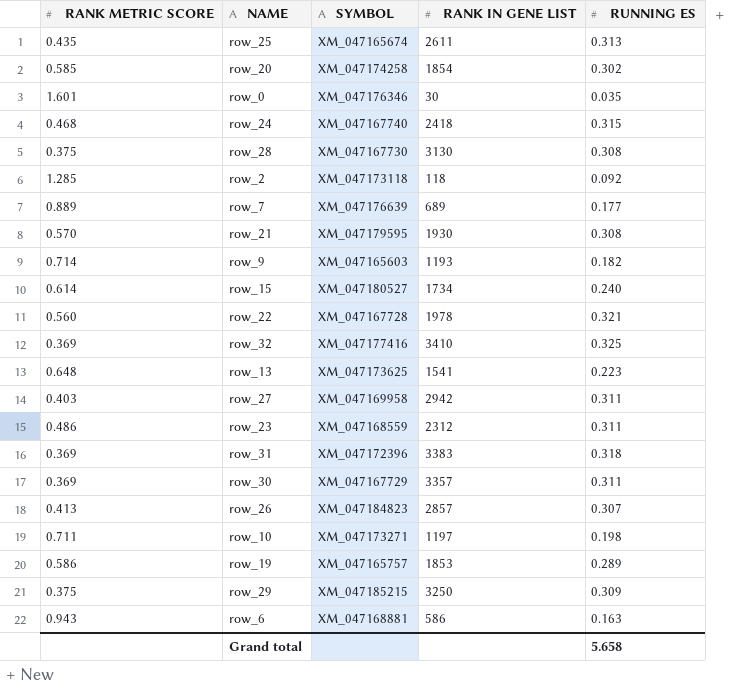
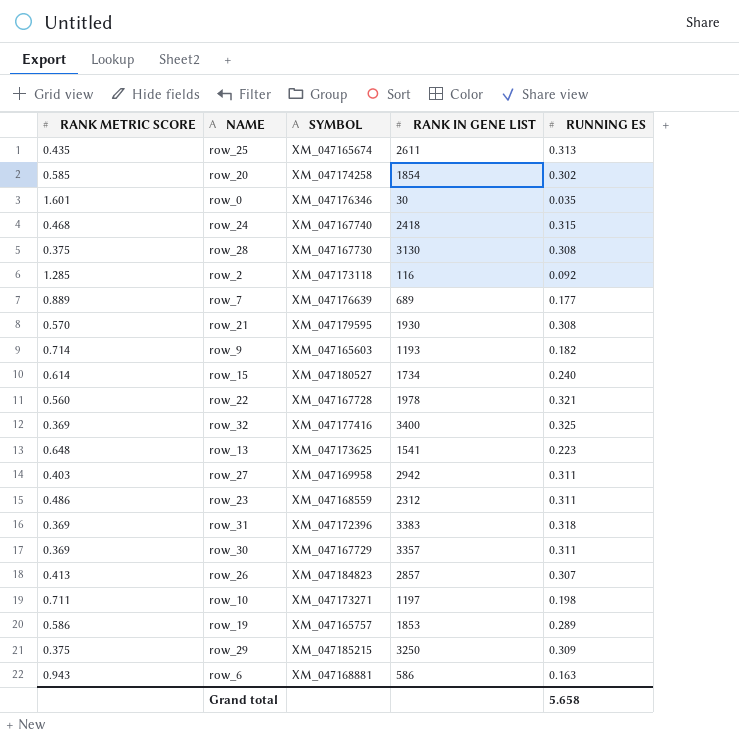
row_2 | RANK IN GENE LIST: 118 -> 116
row_32 | RANK IN GENE LIST: 3410 -> 3400

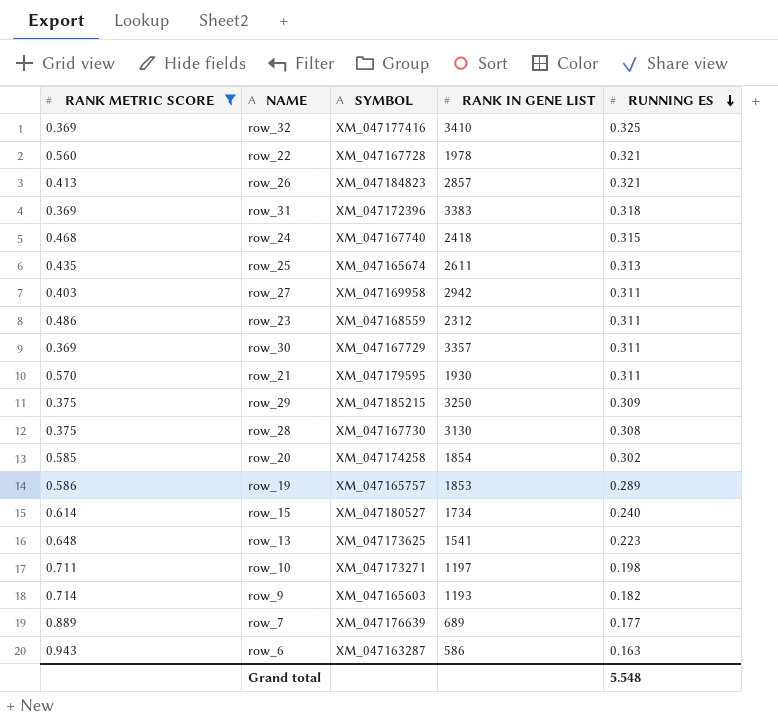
filter: none -> RANK METRIC SCORE <= 0.943
row order: none -> RUNNING ES descending
row_32 | RANK IN GENE LIST: 3400 -> 3410
row_26 | RUNNING ES: 0.307 -> 0.321
row_21 | RUNNING ES: 0.308 -> 0.311
row_6 | SYMBOL: XM_047168881 -> XM_047163287
Grand total | RUNNING ES: 5.658 -> 5.548

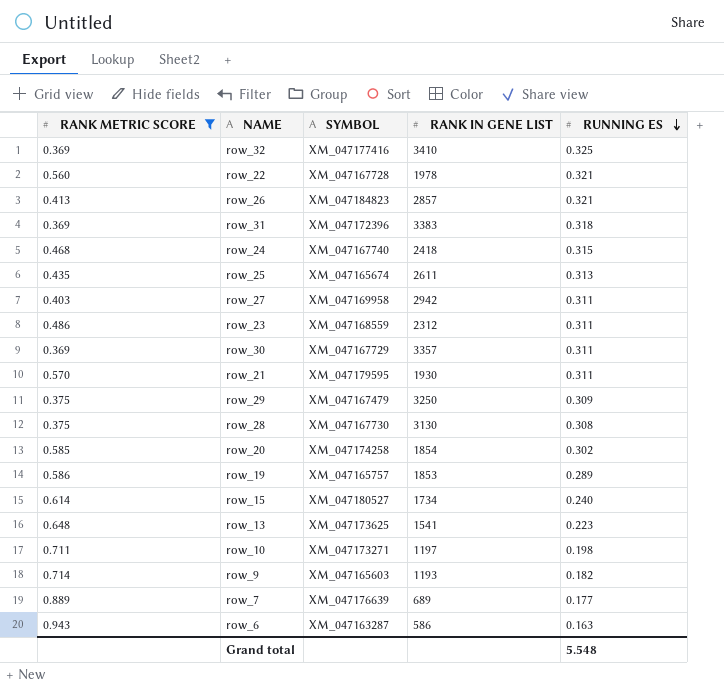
row_29 | SYMBOL: XM_047185215 -> XM_047167479

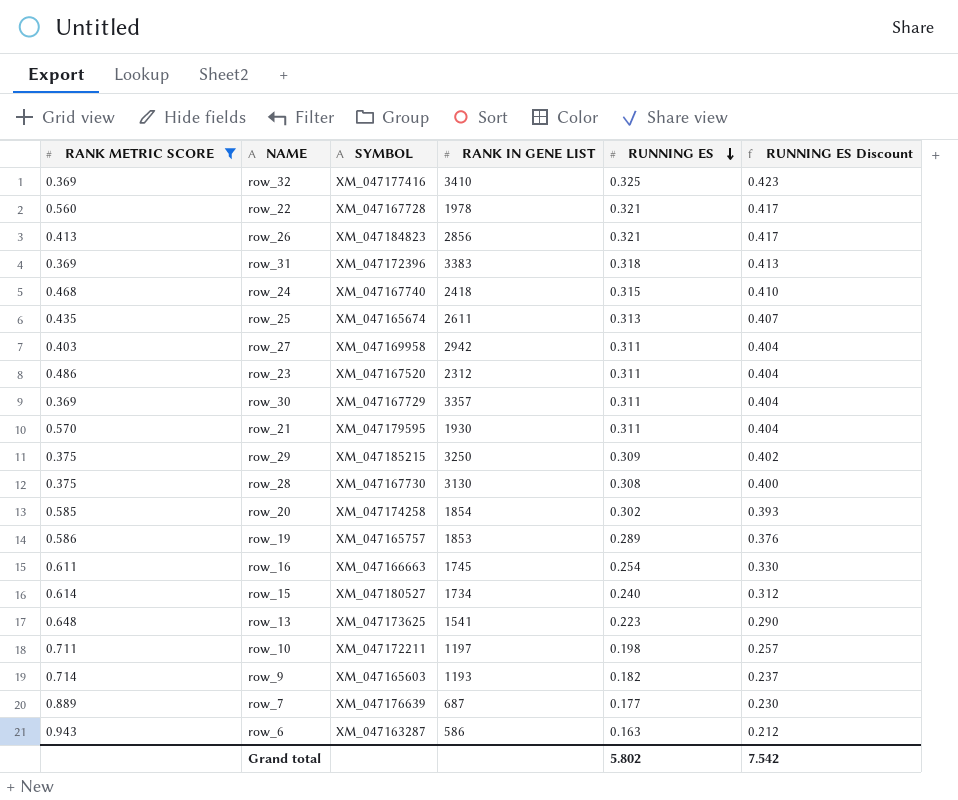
column RUNNING ES Discount | formula: none -> [RUNNING ES] * 1.3
row_26 | RANK IN GENE LIST: 2857 -> 2856
row_23 | SYMBOL: XM_047168559 -> XM_047167520
row_29 | SYMBOL: XM_047167479 -> XM_047185215
row row_16: none -> 0.611 | XM_047166663 | 1745 | 0.254 | 0.330
row_10 | SYMBOL: XM_047173271 -> XM_047172211
row_7 | RANK IN GENE LIST: 689 -> 687
Grand total | RUNNING ES: 5.548 -> 5.802

